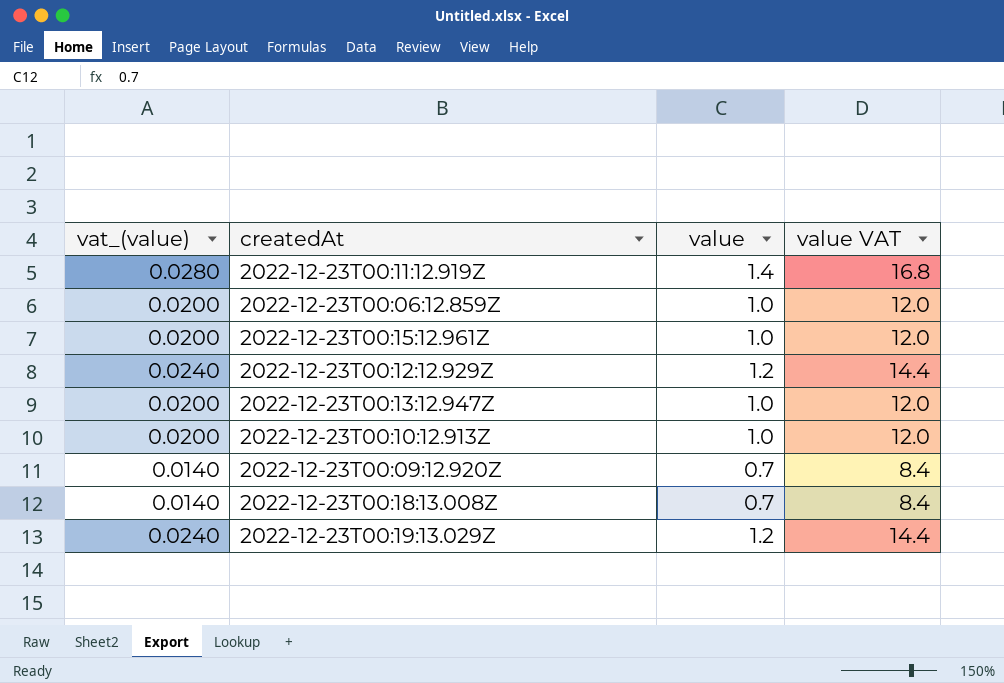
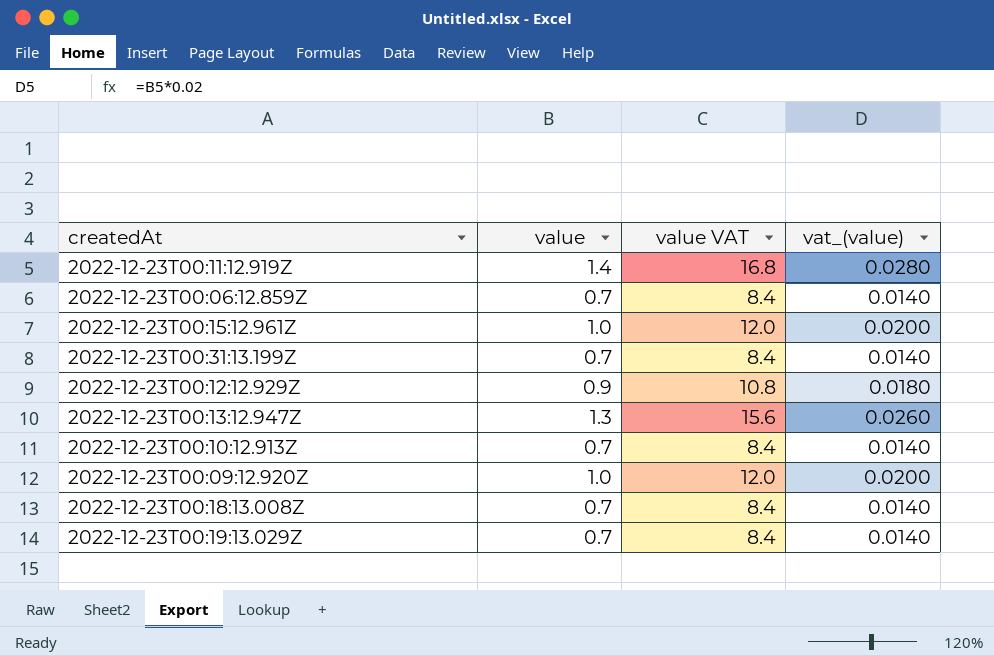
column vat_(value) | position: 1 -> 4
2022-12-23T00:06:12.859Z | value: 1.0 -> 0.7
2022-12-23T00:06:12.859Z | value VAT: 12.0 -> 8.4
2022-12-23T00:06:12.859Z | vat_(value): 0.0200 -> 0.0140
row 2022-12-23T00:31:13.199Z: none -> 0.7 | 8.4 | 0.0140
2022-12-23T00:12:12.929Z | value: 1.2 -> 0.9
2022-12-23T00:12:12.929Z | value VAT: 14.4 -> 10.8
2022-12-23T00:12:12.929Z | vat_(value): 0.0240 -> 0.0180
2022-12-23T00:13:12.947Z | value: 1.0 -> 1.3
2022-12-23T00:13:12.947Z | value VAT: 12.0 -> 15.6
2022-12-23T00:13:12.947Z | vat_(value): 0.0200 -> 0.0260
2022-12-23T00:10:12.913Z | value: 1.0 -> 0.7
2022-12-23T00:10:12.913Z | value VAT: 12.0 -> 8.4
2022-12-23T00:10:12.913Z | vat_(value): 0.0200 -> 0.0140
2022-12-23T00:09:12.920Z | value: 0.7 -> 1.0
2022-12-23T00:09:12.920Z | value VAT: 8.4 -> 12.0
2022-12-23T00:09:12.920Z | vat_(value): 0.0140 -> 0.0200
2022-12-23T00:19:13.029Z | value: 1.2 -> 0.7
2022-12-23T00:19:13.029Z | value VAT: 14.4 -> 8.4
2022-12-23T00:19:13.029Z | vat_(value): 0.0240 -> 0.0140

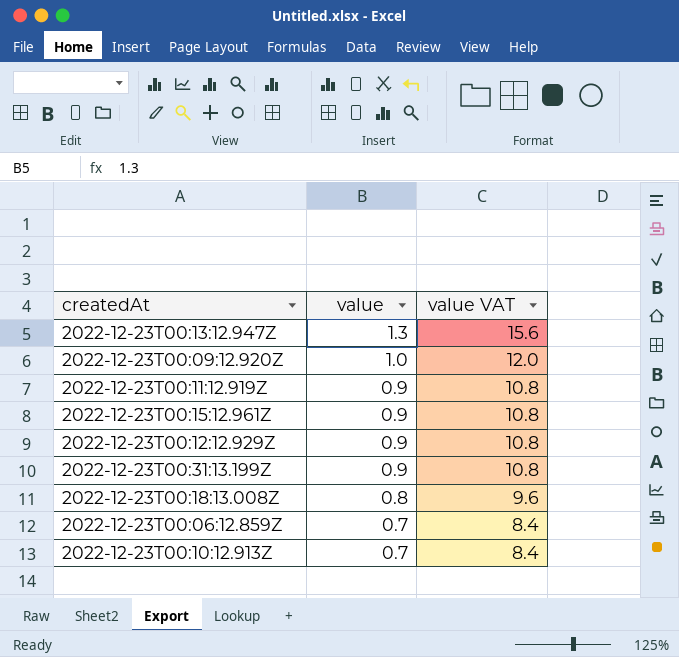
row order: none -> value descending
column vat_(value) | formula: [value] * 0.02 -> none
row 2022-12-23T00:19:13.029Z: 0.7 | 8.4 | 0.0140 -> none
2022-12-23T00:11:12.919Z | value: 1.4 -> 0.9
2022-12-23T00:11:12.919Z | value VAT: 16.8 -> 10.8
2022-12-23T00:15:12.961Z | value: 1.0 -> 0.9
2022-12-23T00:15:12.961Z | value VAT: 12.0 -> 10.8
2022-12-23T00:31:13.199Z | value: 0.7 -> 0.9
2022-12-23T00:31:13.199Z | value VAT: 8.4 -> 10.8
2022-12-23T00:18:13.008Z | value: 0.7 -> 0.8
2022-12-23T00:18:13.008Z | value VAT: 8.4 -> 9.6

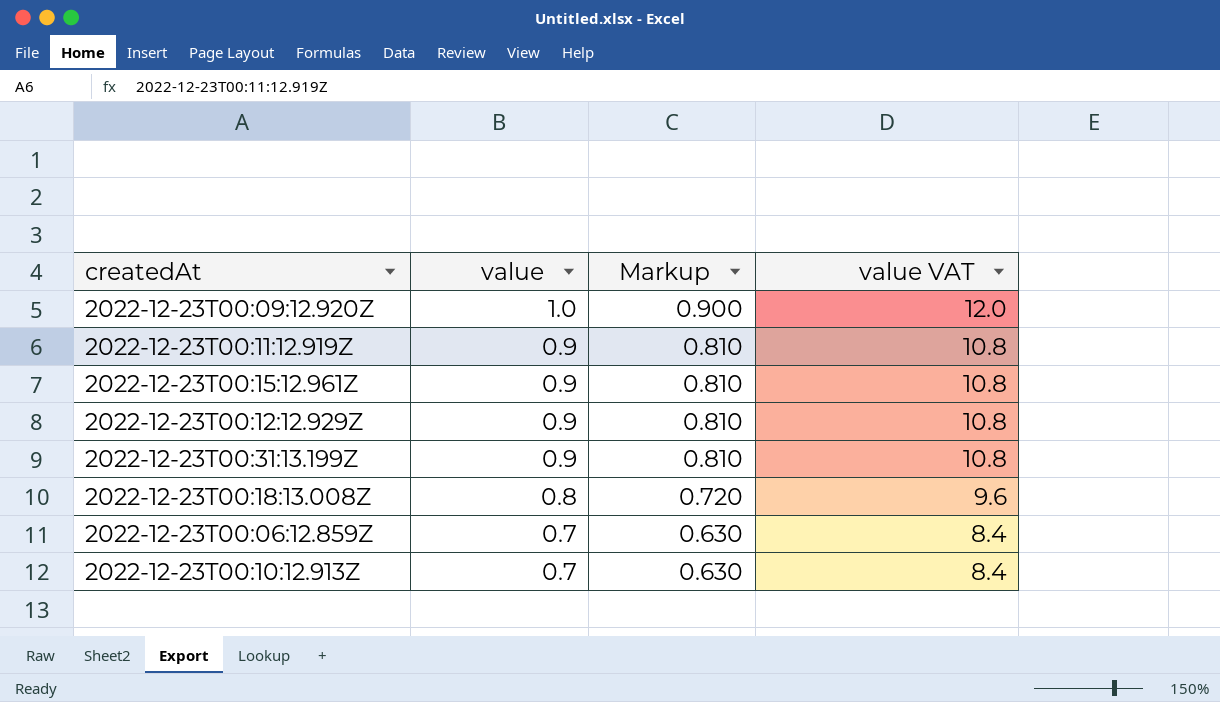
column Markup | formula: none -> [value] * 0.9
row 2022-12-23T00:13:12.947Z: 1.3 | 15.6 -> none

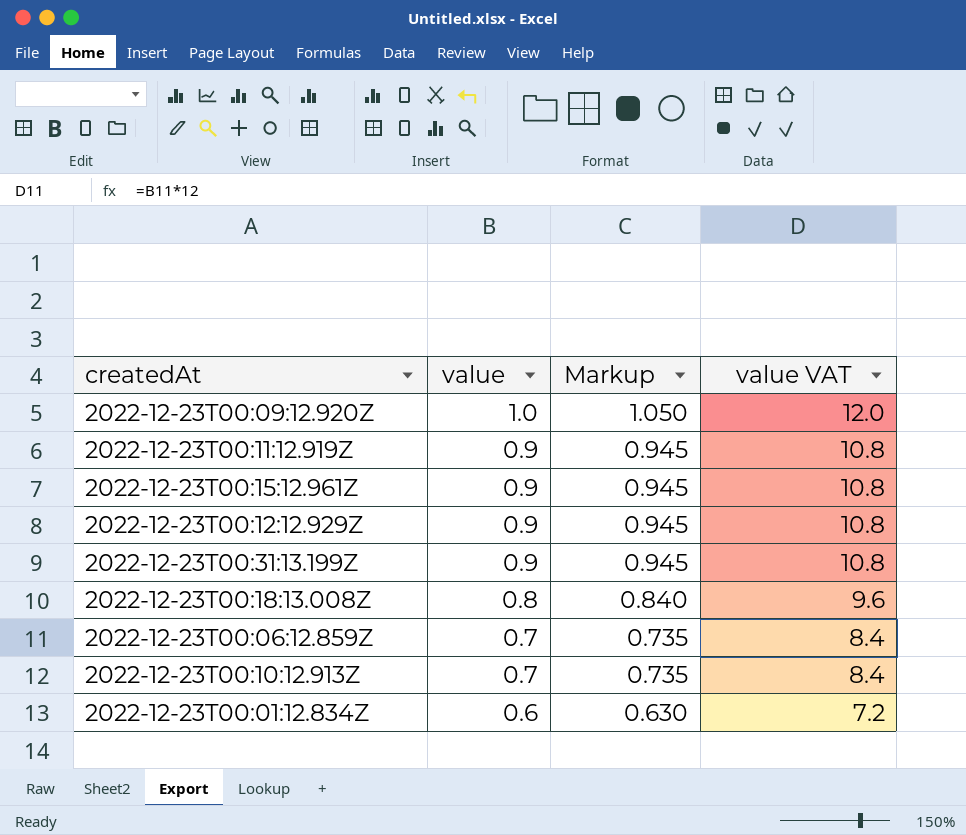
column Markup | formula: [value] * 0.9 -> [value] * 1.05
row 2022-12-23T00:01:12.834Z: none -> 0.6 | 0.630 | 7.2

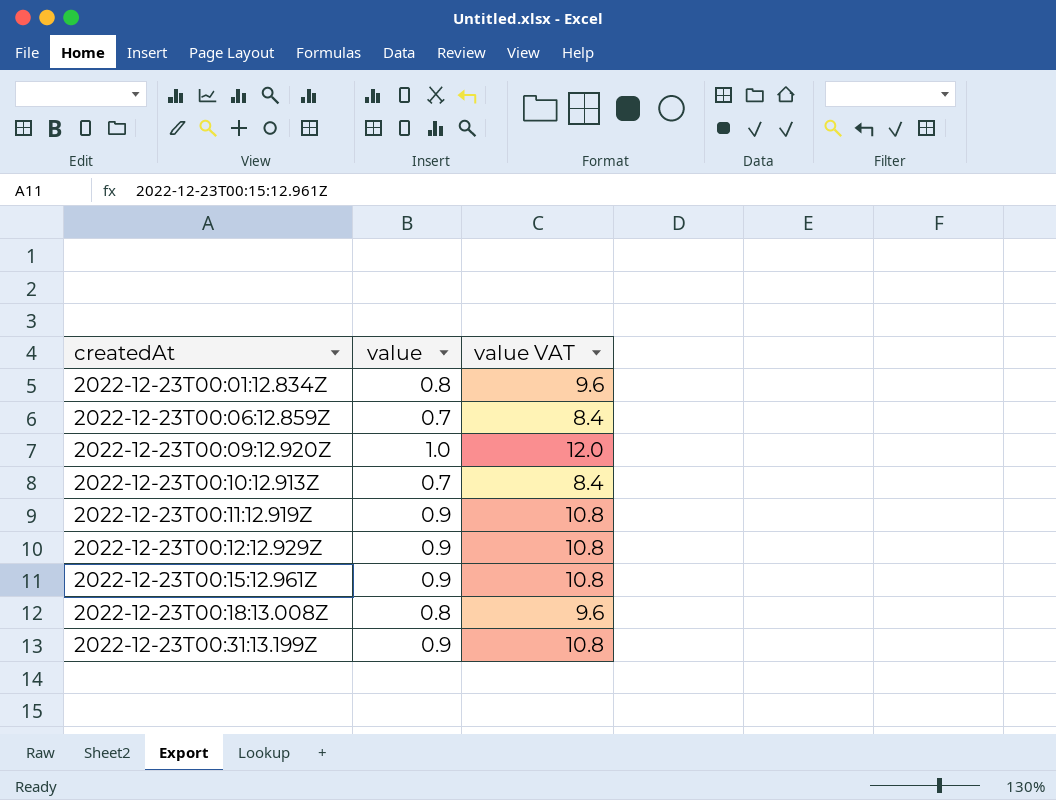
row order: value descending -> createdAt ascending
column Markup | formula: [value] * 1.05 -> none
2022-12-23T00:01:12.834Z | value: 0.6 -> 0.8
2022-12-23T00:01:12.834Z | value VAT: 7.2 -> 9.6

